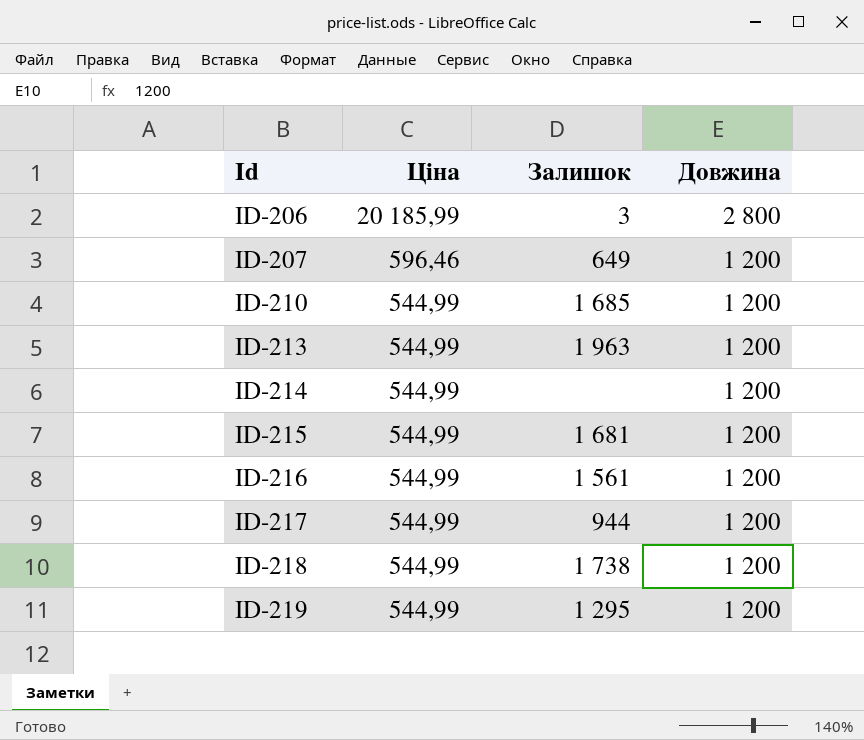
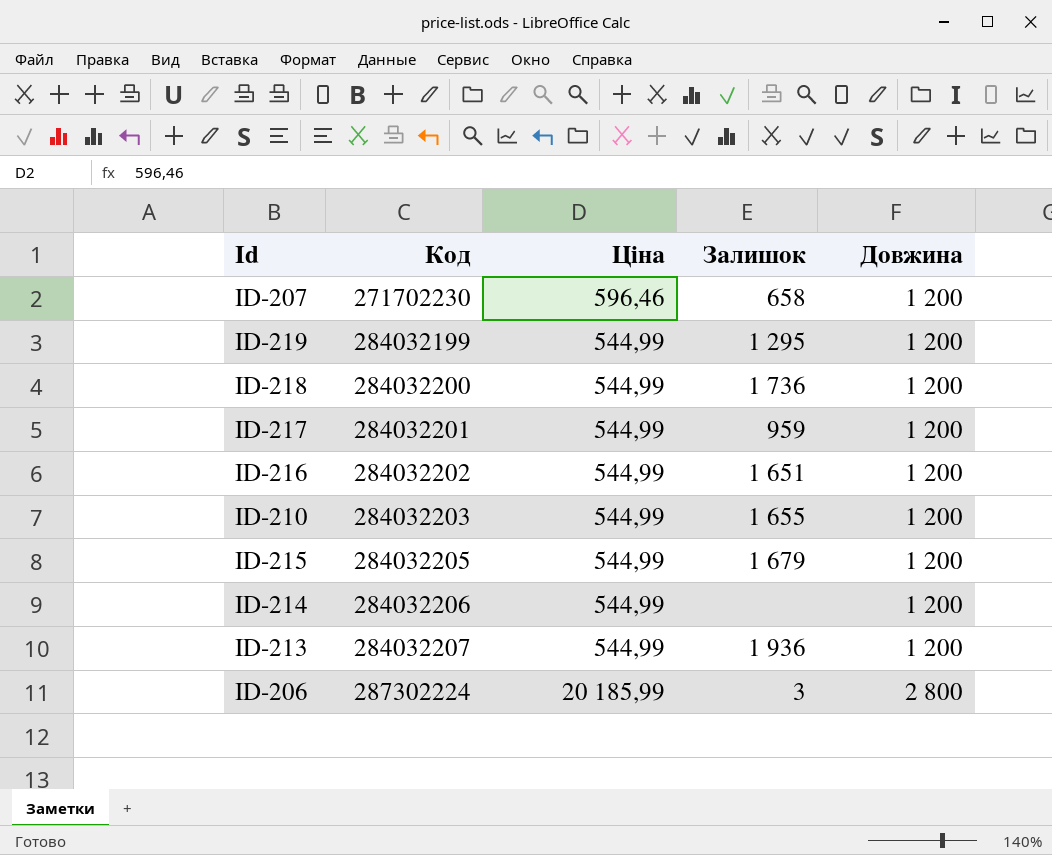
row order: Id ascending -> Код ascending
column Код | position: none -> 2
ID-207 | Залишок: 649 -> 658
ID-218 | Залишок: 1 738 -> 1 736
ID-217 | Залишок: 944 -> 959
ID-216 | Залишок: 1 561 -> 1 651
ID-210 | Залишок: 1 685 -> 1 655
ID-215 | Залишок: 1 681 -> 1 679
ID-213 | Залишок: 1 963 -> 1 936

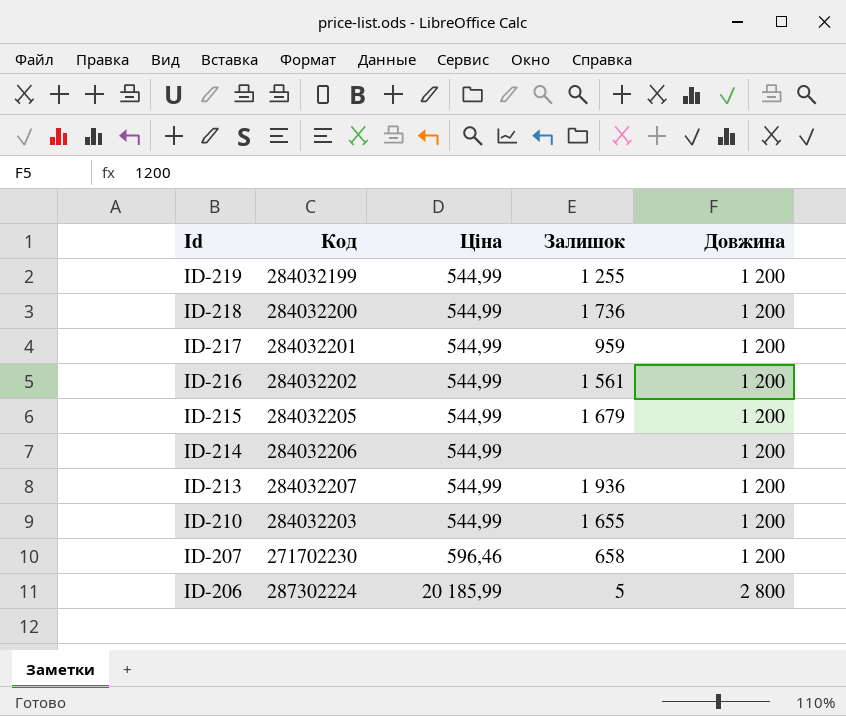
row order: Код ascending -> Id descending
ID-219 | Залишок: 1 295 -> 1 255
ID-216 | Залишок: 1 651 -> 1 561
ID-206 | Залишок: 3 -> 5

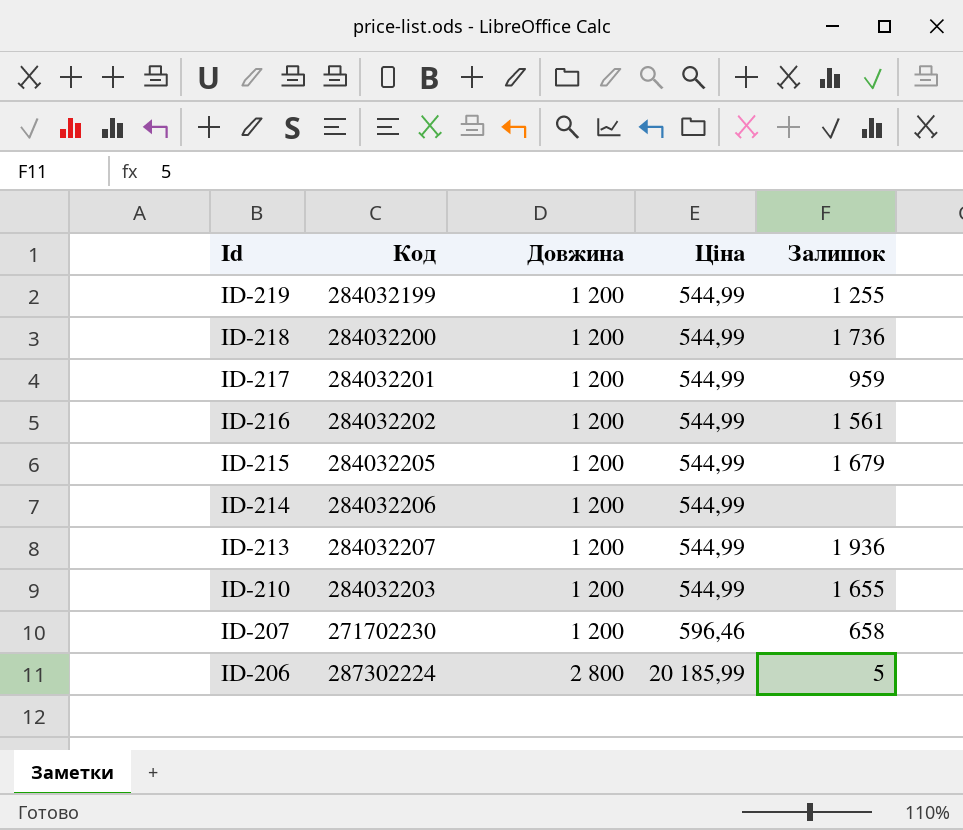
column Довжина | position: 5 -> 3

